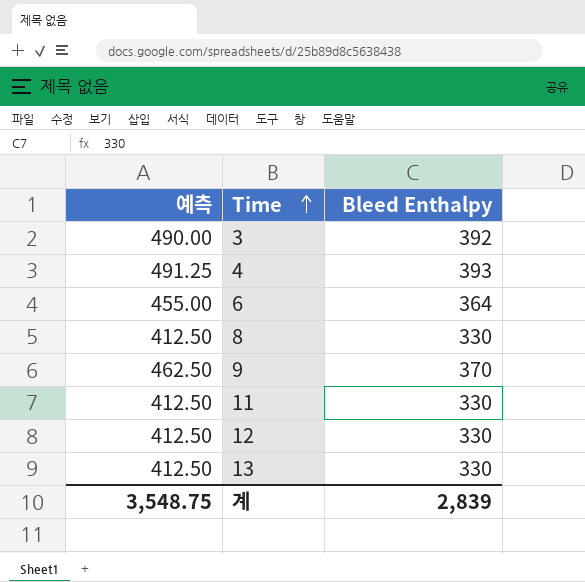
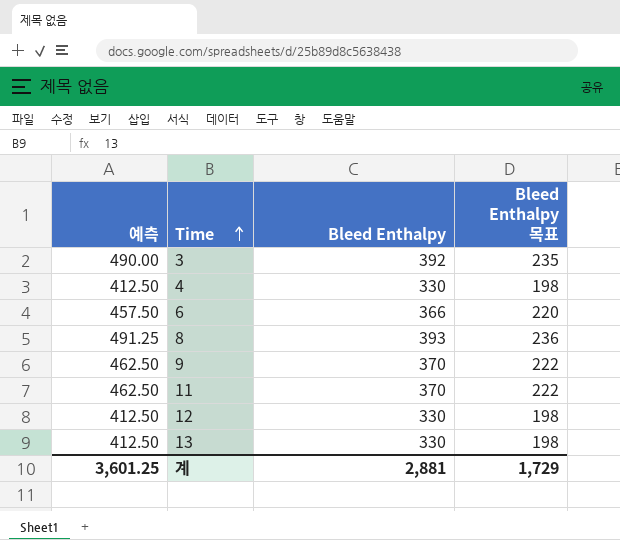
column Bleed Enthalpy 목표 | formula: none -> [Bleed Enthalpy] * 0.6
4 | 예측: 491.25 -> 412.50
4 | Bleed Enthalpy: 393 -> 330
6 | 예측: 455.00 -> 457.50
6 | Bleed Enthalpy: 364 -> 366
8 | 예측: 412.50 -> 491.25
8 | Bleed Enthalpy: 330 -> 393
11 | 예측: 412.50 -> 462.50
11 | Bleed Enthalpy: 330 -> 370
계 | 예측: 3,548.75 -> 3,601.25
계 | Bleed Enthalpy: 2,839 -> 2,881

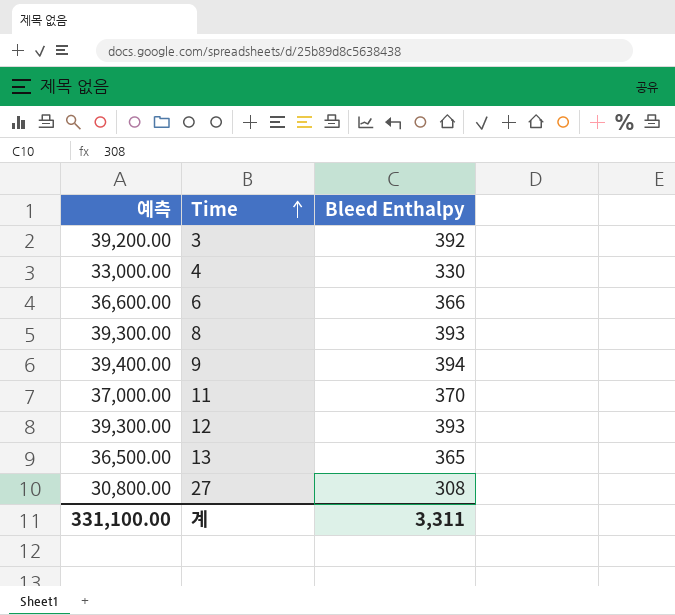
column Bleed Enthalpy 목표 | formula: [Bleed Enthalpy] * 0.6 -> none
column 예측 | formula: [Bleed Enthalpy] * 1.25 -> [Bleed Enthalpy] * 100
9 | Bleed Enthalpy: 370 -> 394
12 | Bleed Enthalpy: 330 -> 393
13 | Bleed Enthalpy: 330 -> 365
row 27: none -> 30,800.00 | 308
계 | 예측: 3,601.25 -> 331,100.00
계 | Bleed Enthalpy: 2,881 -> 3,311

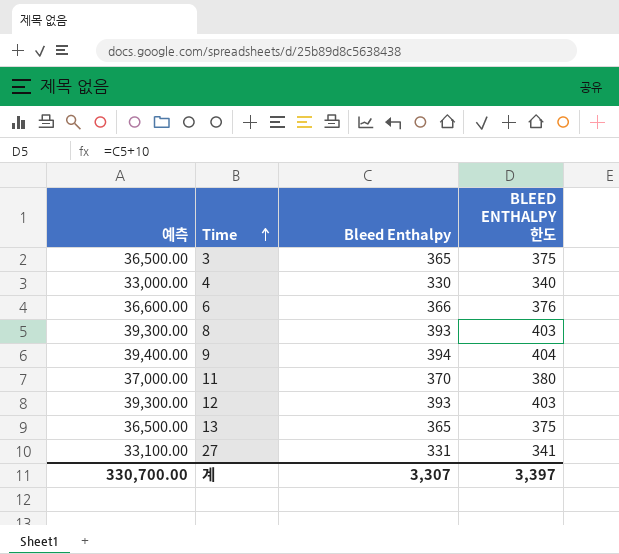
column BLEED ENTHALPY 한도 | formula: none -> [Bleed Enthalpy] + 10
3 | 예측: 39,200.00 -> 36,500.00
3 | Bleed Enthalpy: 392 -> 365
27 | 예측: 30,800.00 -> 33,100.00
27 | Bleed Enthalpy: 308 -> 331
계 | 예측: 331,100.00 -> 330,700.00
계 | Bleed Enthalpy: 3,311 -> 3,307

